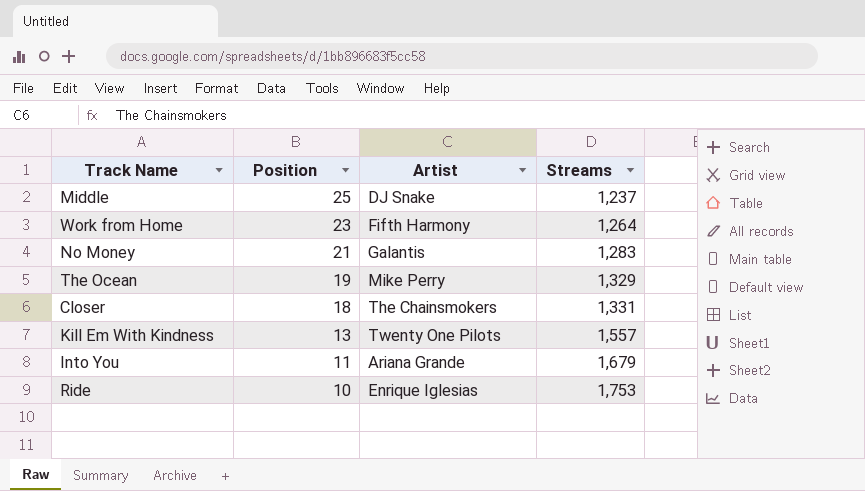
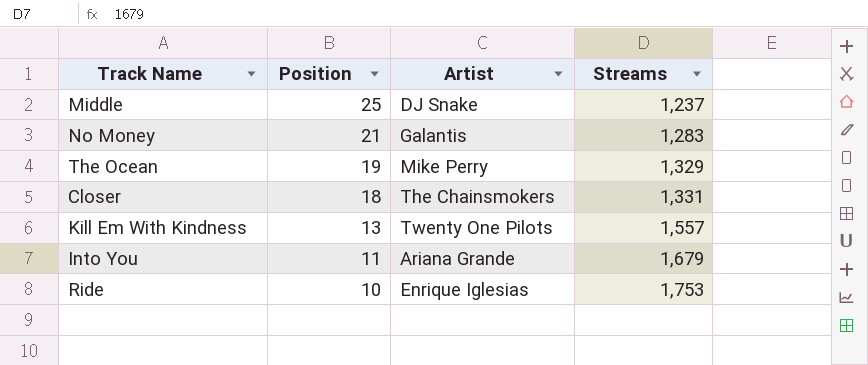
row Work from Home: 23 | Fifth Harmony | 1,264 -> none

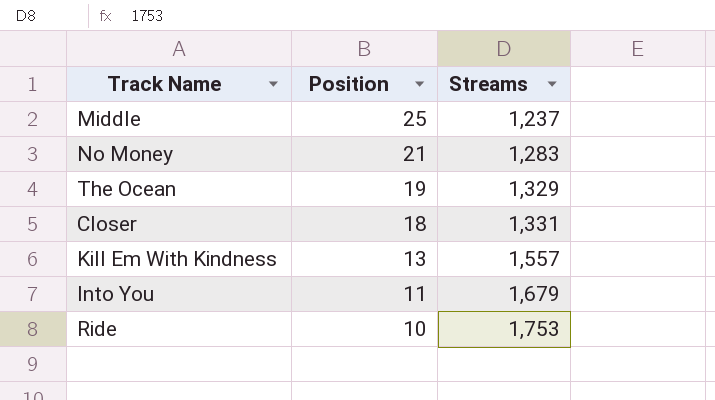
column Artist | position: 3 -> none

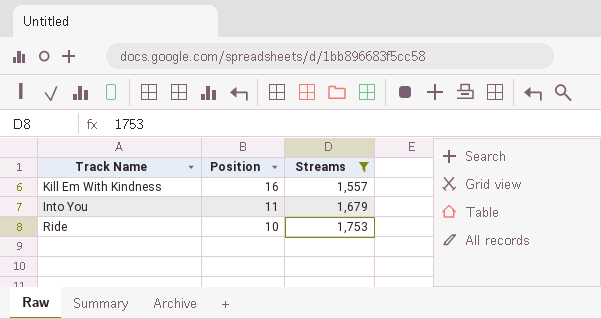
filter: none -> Streams >= 1,557
Kill Em With Kindness | Position: 13 -> 16

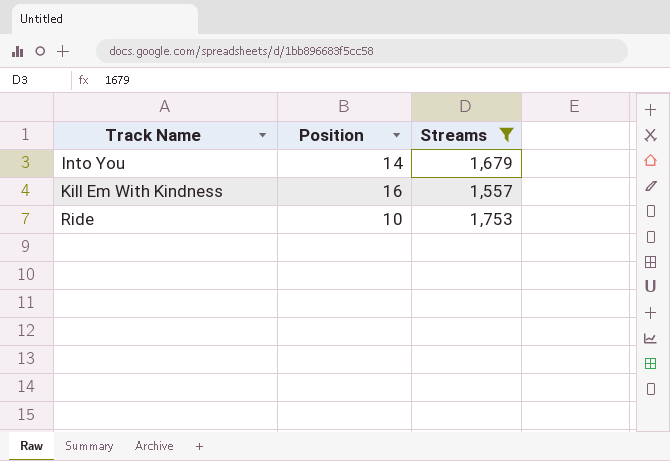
row order: Position descending -> Track Name ascending
Into You | Position: 11 -> 14

